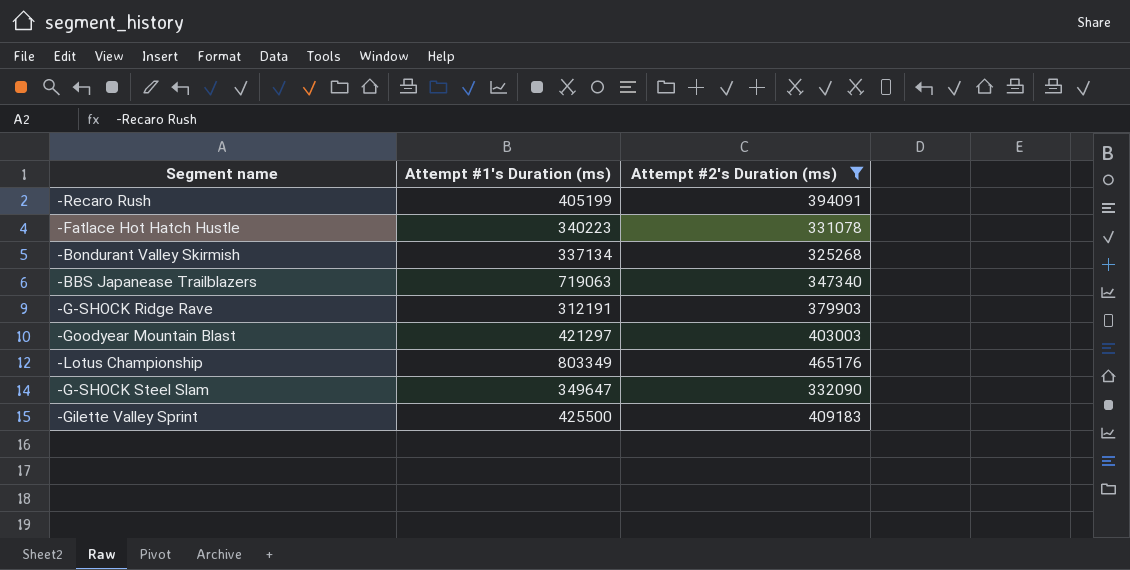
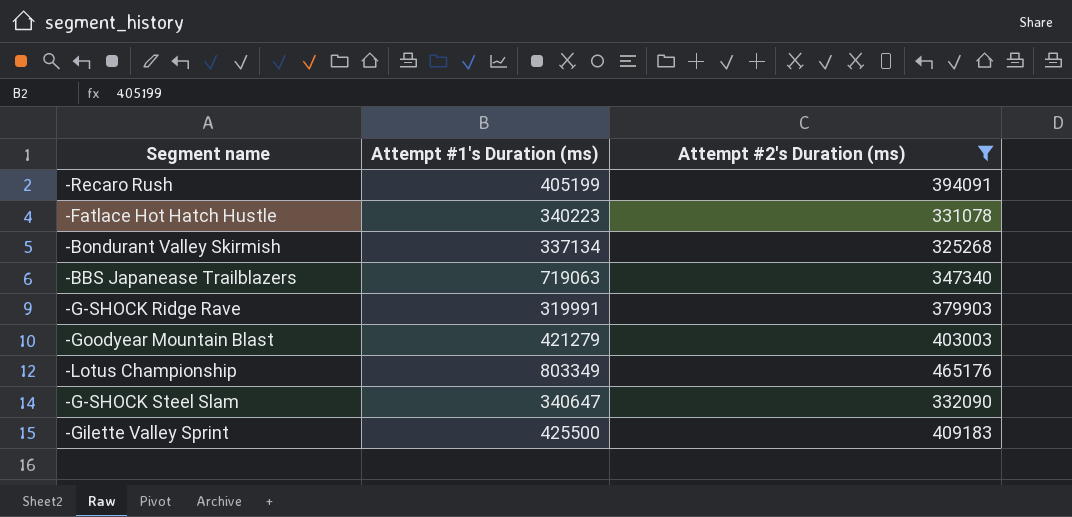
-G-SHOCK Ridge Rave | Attempt #1's Duration (ms): 312191 -> 319991
-Goodyear Mountain Blast | Attempt #1's Duration (ms): 421297 -> 421279
-G-SHOCK Steel Slam | Attempt #1's Duration (ms): 349647 -> 340647

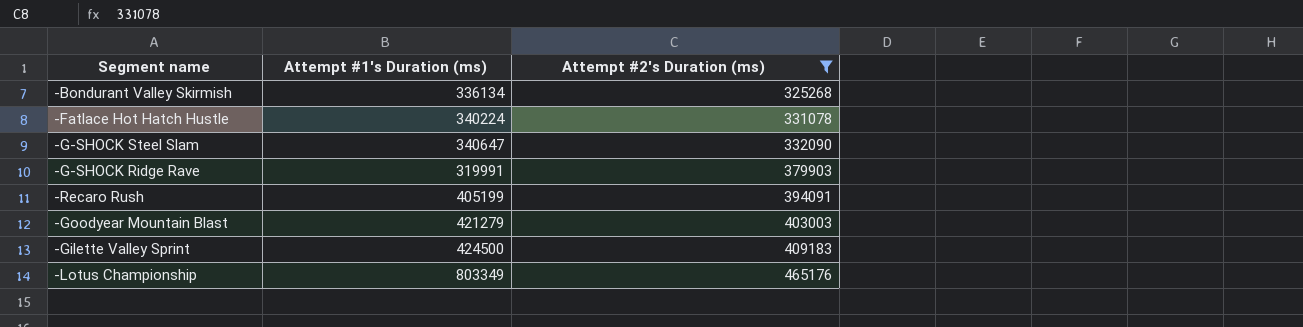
row order: none -> Attempt #2's Duration (ms) ascending
row -BBS Japanease Trailblazers: 719063 | 347340 -> none
-Bondurant Valley Skirmish | Attempt #1's Duration (ms): 337134 -> 336134
-Fatlace Hot Hatch Hustle | Attempt #1's Duration (ms): 340223 -> 340224
-Gilette Valley Sprint | Attempt #1's Duration (ms): 425500 -> 424500

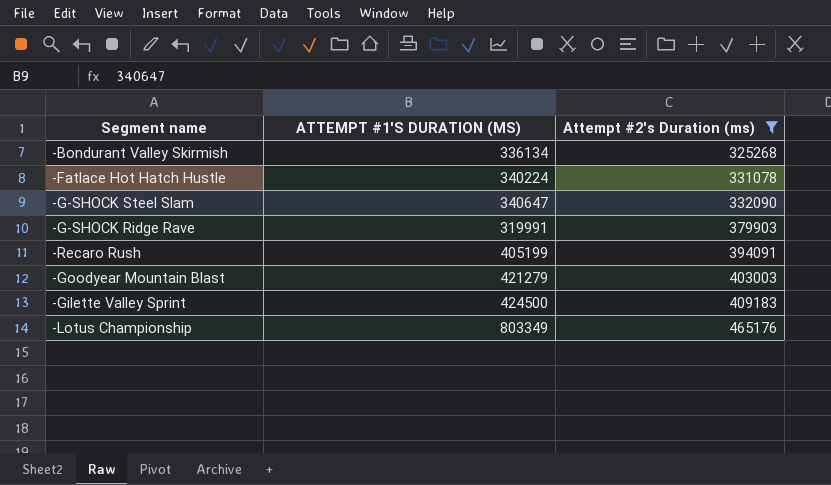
column name: Attempt #1's Duration (ms) -> ATTEMPT #1'S DURATION (MS)

